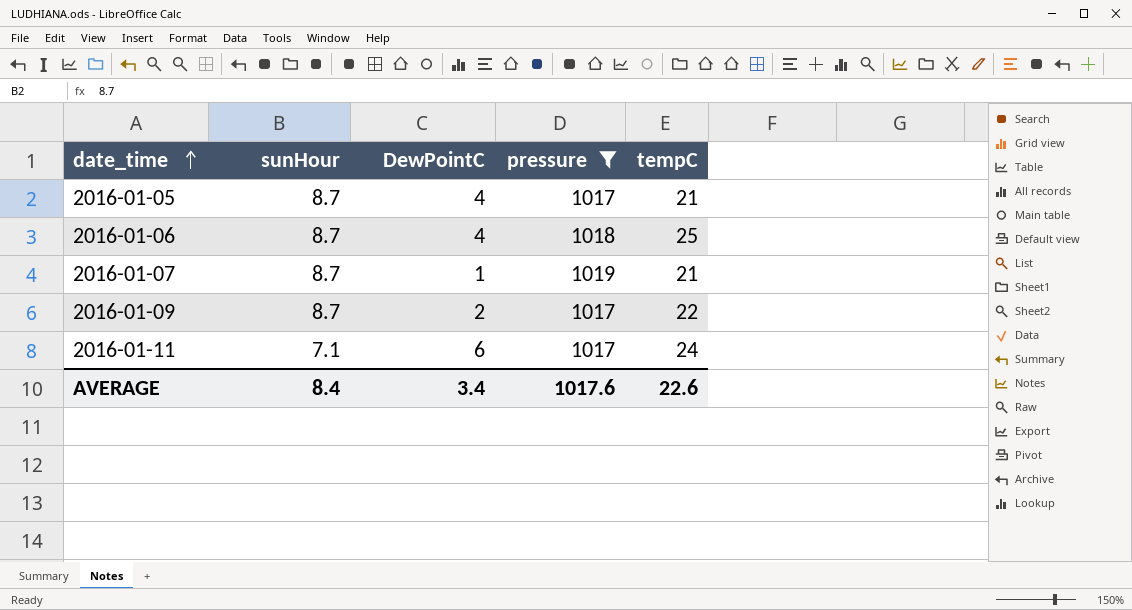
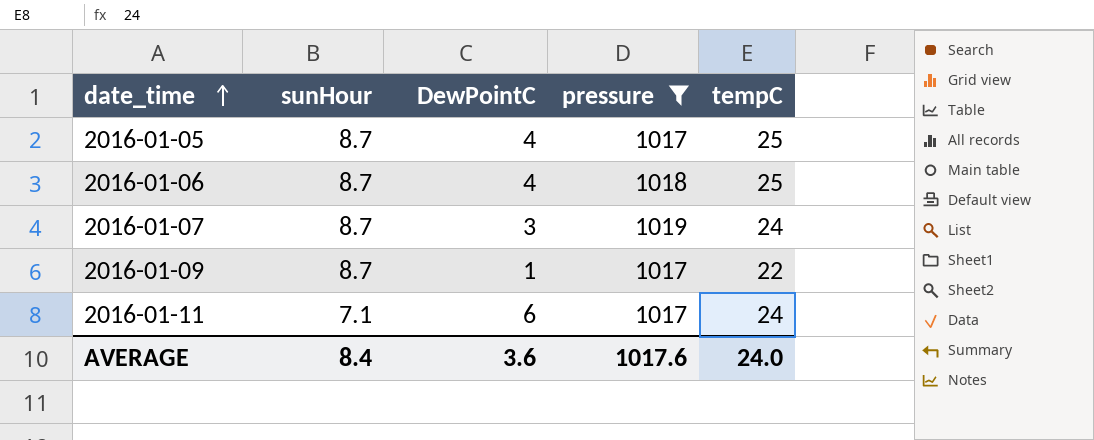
2016-01-05 | tempC: 21 -> 25
2016-01-07 | DewPointC: 1 -> 3
2016-01-07 | tempC: 21 -> 24
2016-01-09 | DewPointC: 2 -> 1
AVERAGE | DewPointC: 3.4 -> 3.6
AVERAGE | tempC: 22.6 -> 24.0

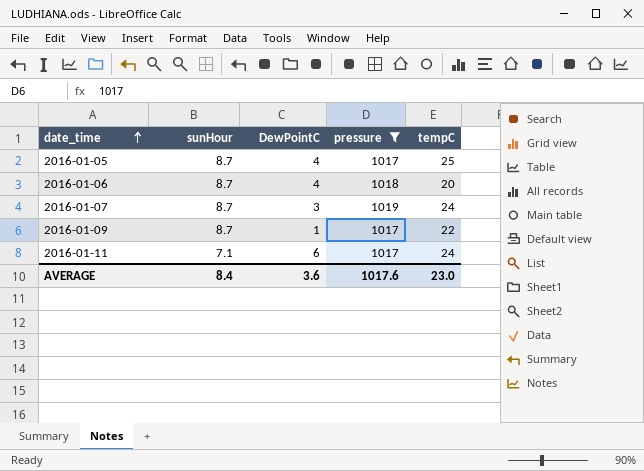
2016-01-06 | tempC: 25 -> 20
AVERAGE | tempC: 24.0 -> 23.0

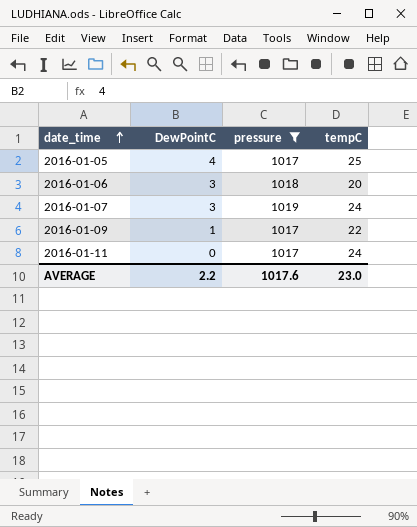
column sunHour | position: 2 -> none
2016-01-06 | DewPointC: 4 -> 3
2016-01-11 | DewPointC: 6 -> 0
AVERAGE | DewPointC: 3.6 -> 2.2

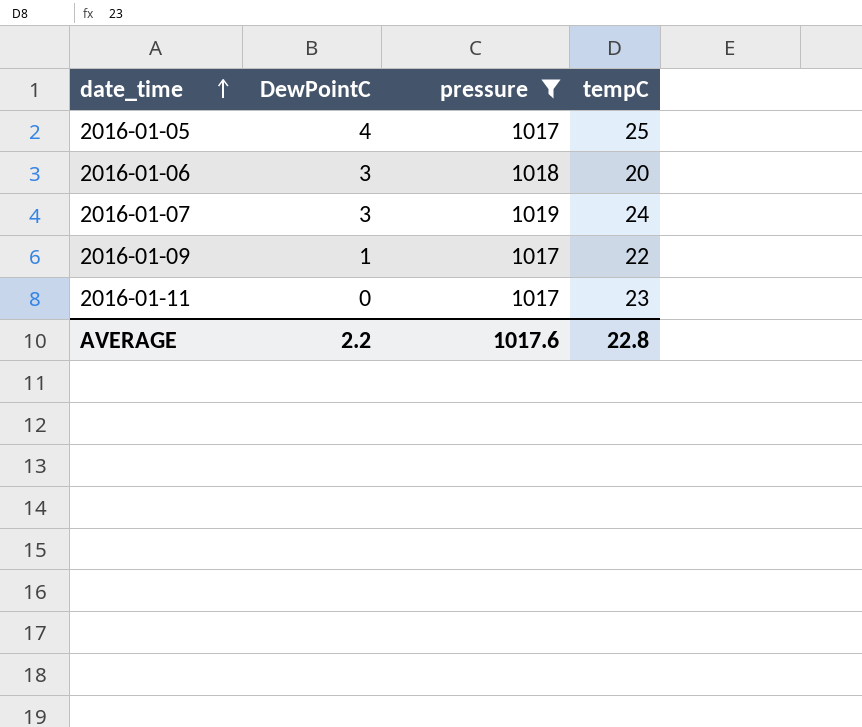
2016-01-11 | tempC: 24 -> 23
AVERAGE | tempC: 23.0 -> 22.8

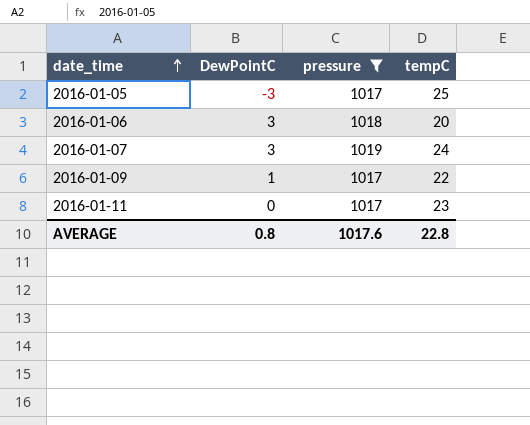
2016-01-05 | DewPointC: 4 -> -3
AVERAGE | DewPointC: 2.2 -> 0.8

